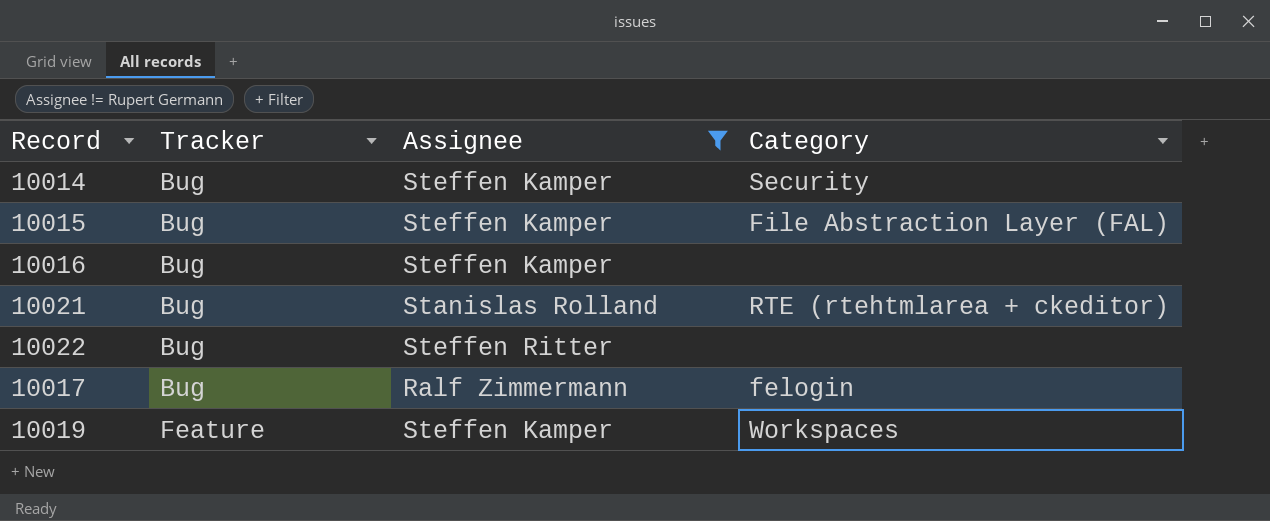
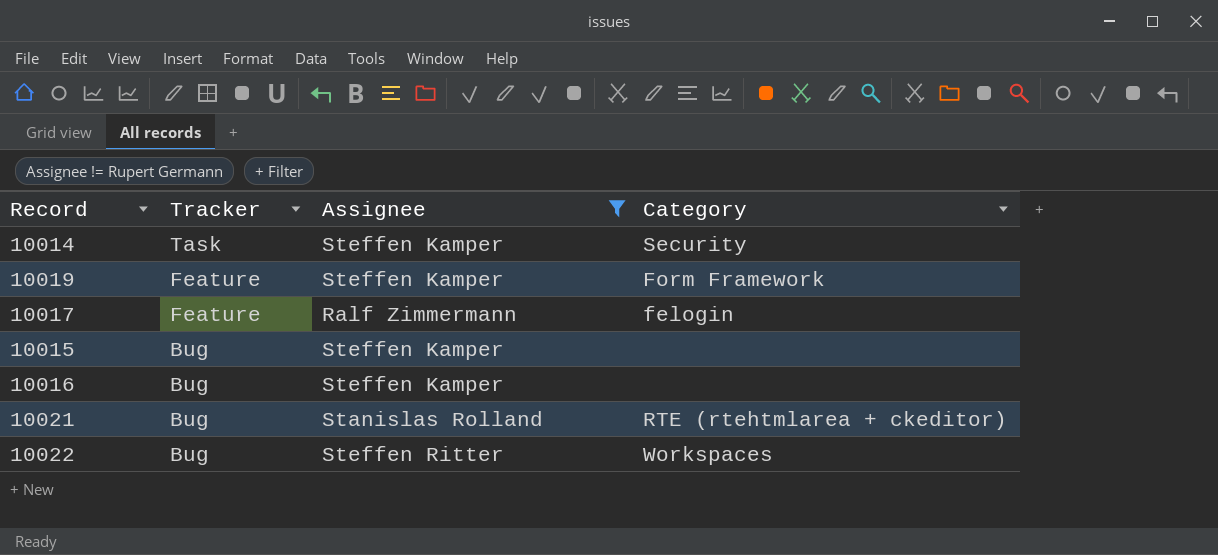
row order: Tracker ascending -> Tracker descending
10014 | Tracker: Bug -> Task
10019 | Category: Workspaces -> Form Framework
10017 | Tracker: Bug -> Feature
10015 | Category: File Abstraction Layer (FAL) -> none
10022 | Category: none -> Workspaces

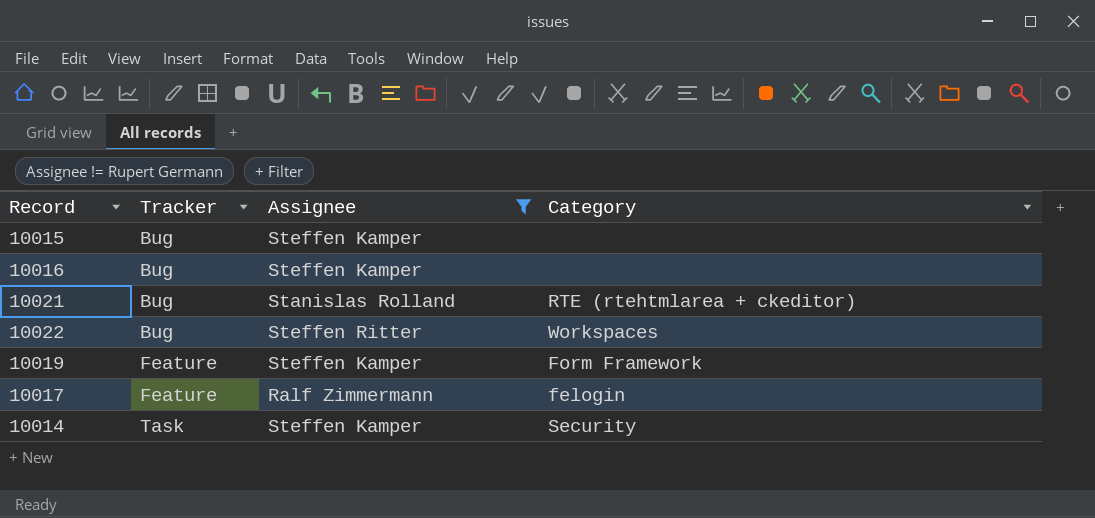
row order: Tracker descending -> Tracker ascending

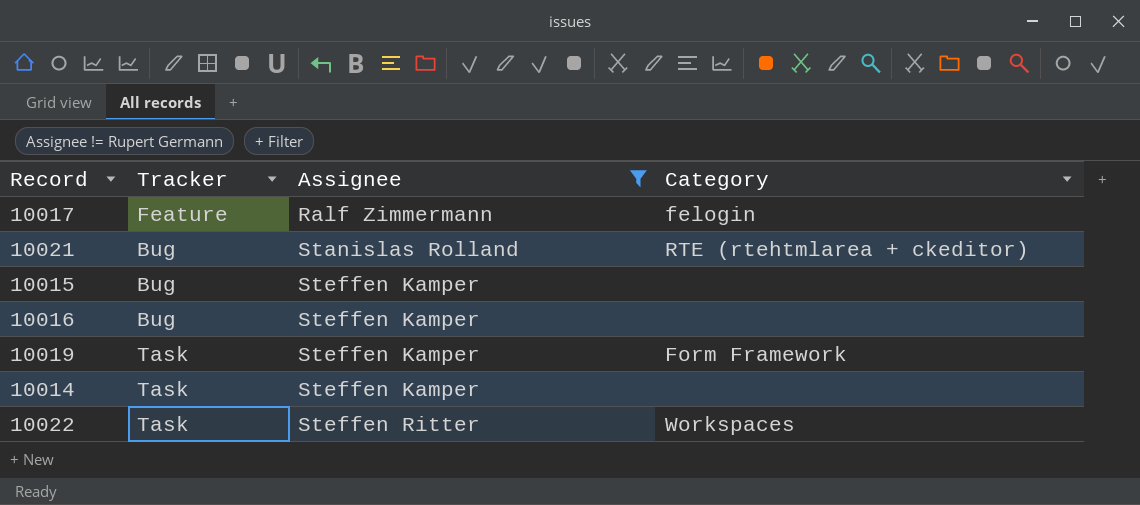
row order: Tracker ascending -> Assignee ascending
10019 | Tracker: Feature -> Task
10014 | Category: Security -> none
10022 | Tracker: Bug -> Task

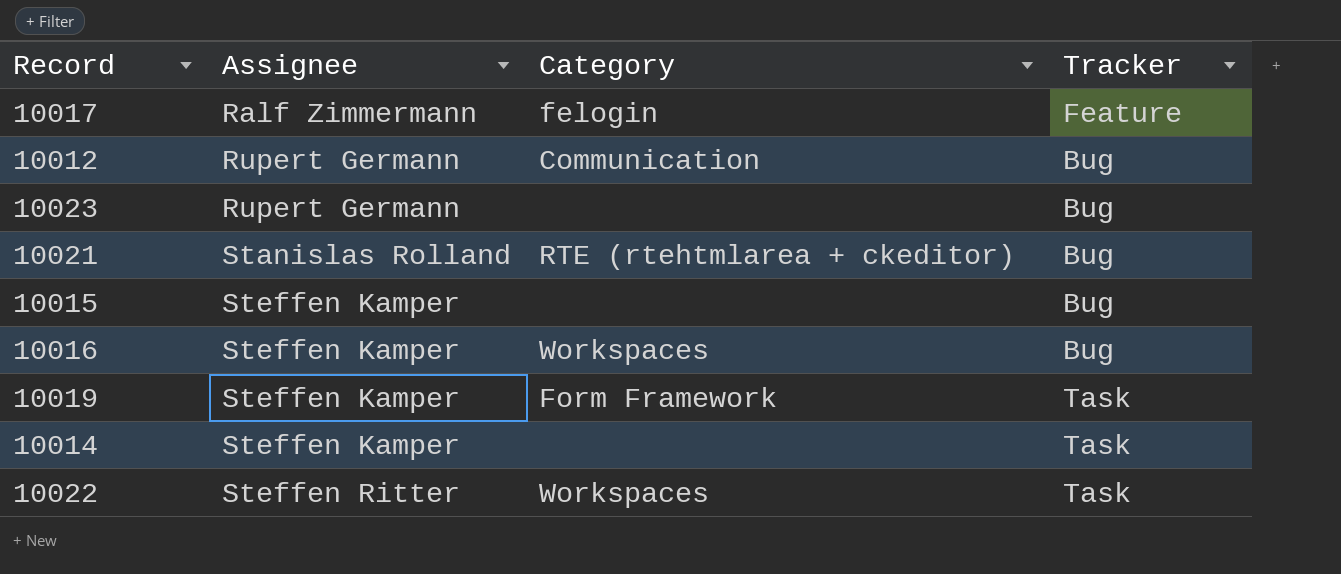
filter: Assignee != Rupert Germann -> none
column Tracker | position: 2 -> 4
10016 | Category: none -> Workspaces

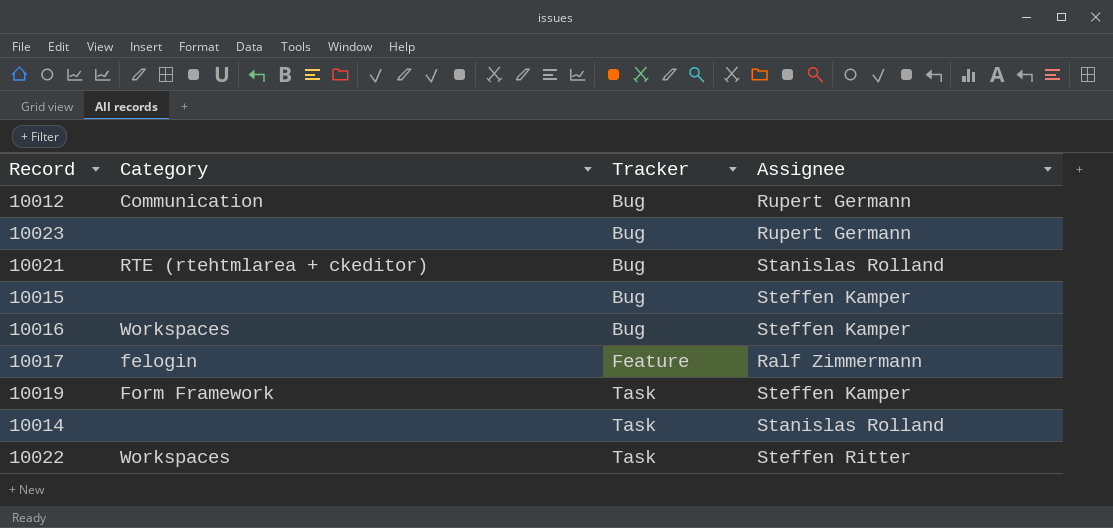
row order: Assignee ascending -> Tracker ascending
column Assignee | position: 2 -> 4
10014 | Assignee: Steffen Kamper -> Stanislas Rolland

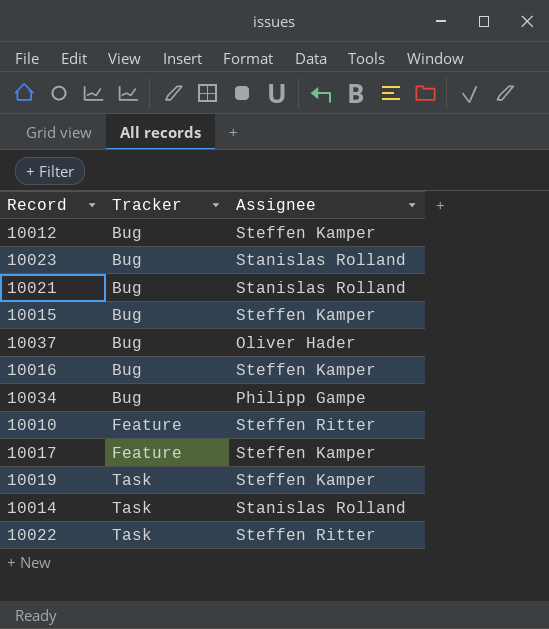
column Category | position: 2 -> none
10012 | Assignee: Rupert Germann -> Steffen Kamper
10023 | Assignee: Rupert Germann -> Stanislas Rolland
row 10037: none -> Bug | Oliver Hader
row 10034: none -> Bug | Philipp Gampe
row 10010: none -> Feature | Steffen Ritter
10017 | Assignee: Ralf Zimmermann -> Steffen Kamper

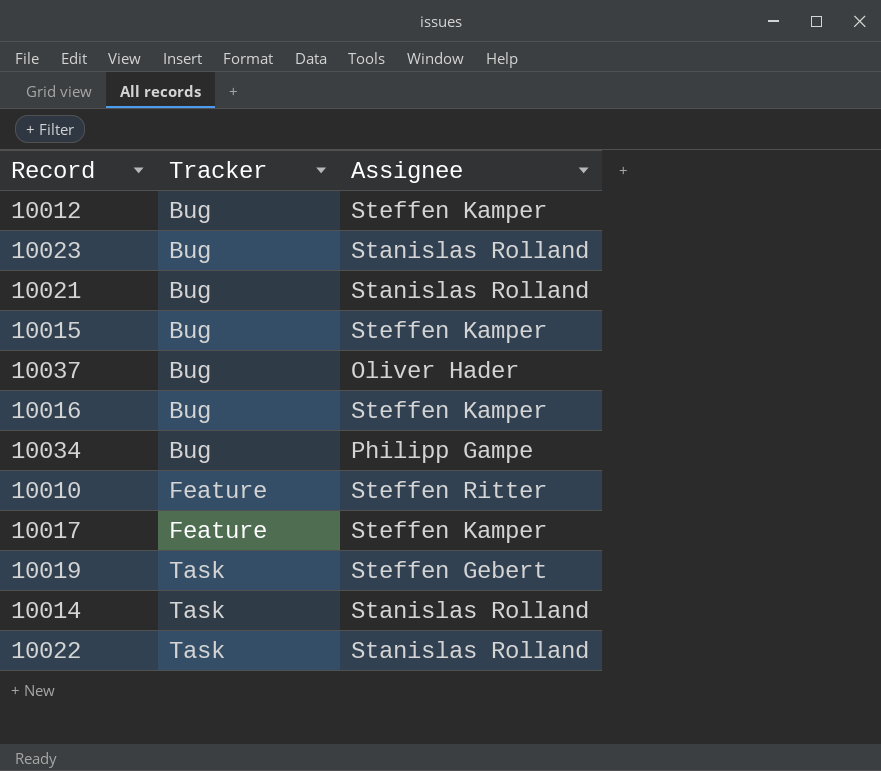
10019 | Assignee: Steffen Kamper -> Steffen Gebert
10022 | Assignee: Steffen Ritter -> Stanislas Rolland

